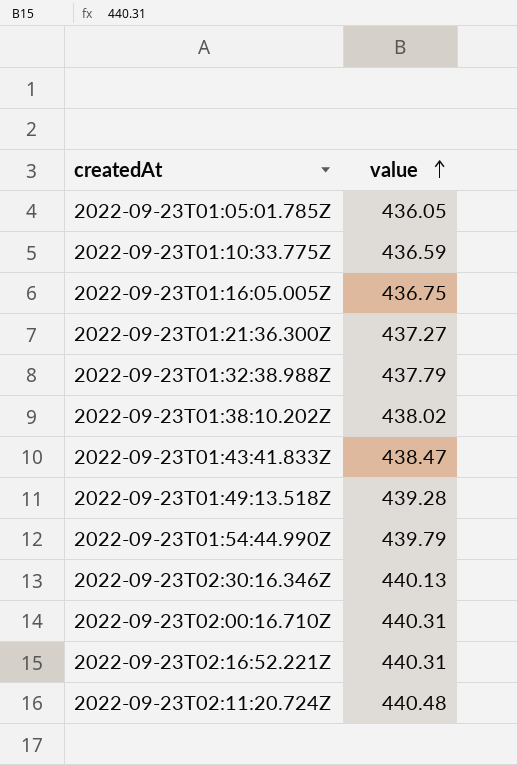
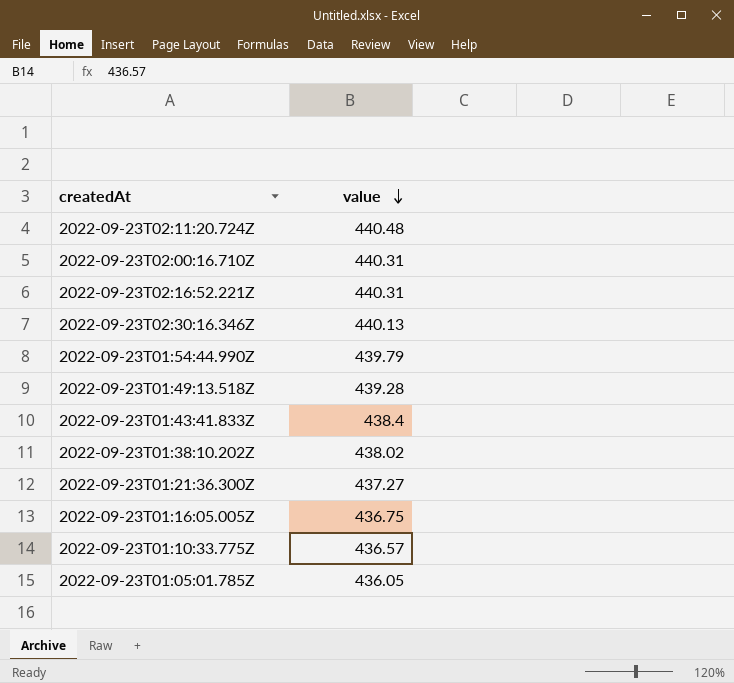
row order: value ascending -> value descending
row 2022-09-23T01:32:38.988Z: 437.79 -> none
2022-09-23T01:43:41.833Z | value: 438.47 -> 438.4
2022-09-23T01:10:33.775Z | value: 436.59 -> 436.57

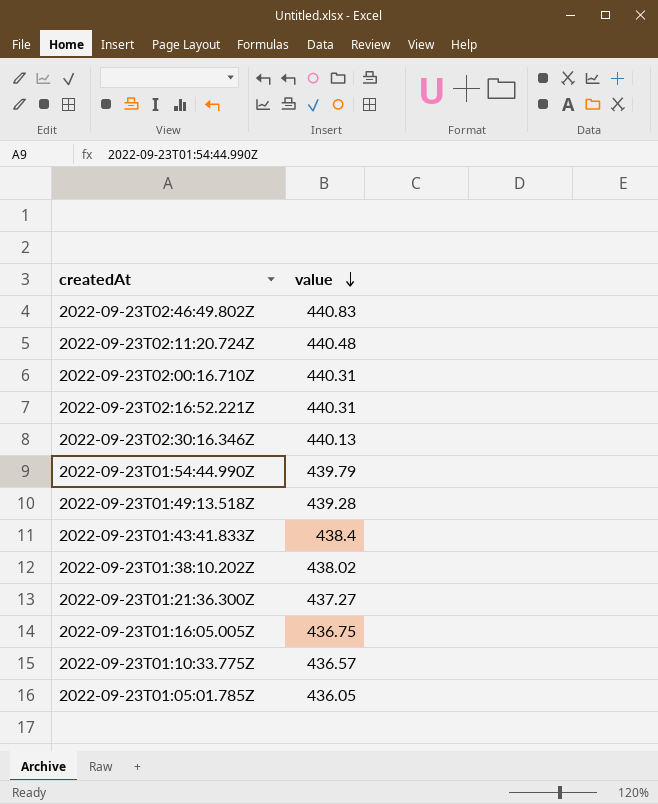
row 2022-09-23T02:46:49.802Z: none -> 440.83

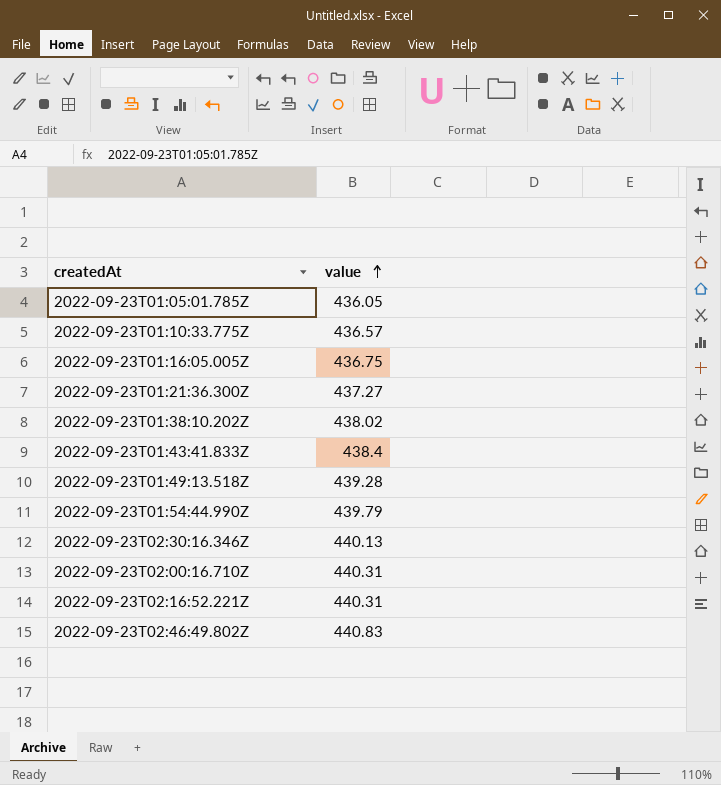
row order: value descending -> value ascending
row 2022-09-23T02:11:20.724Z: 440.48 -> none

